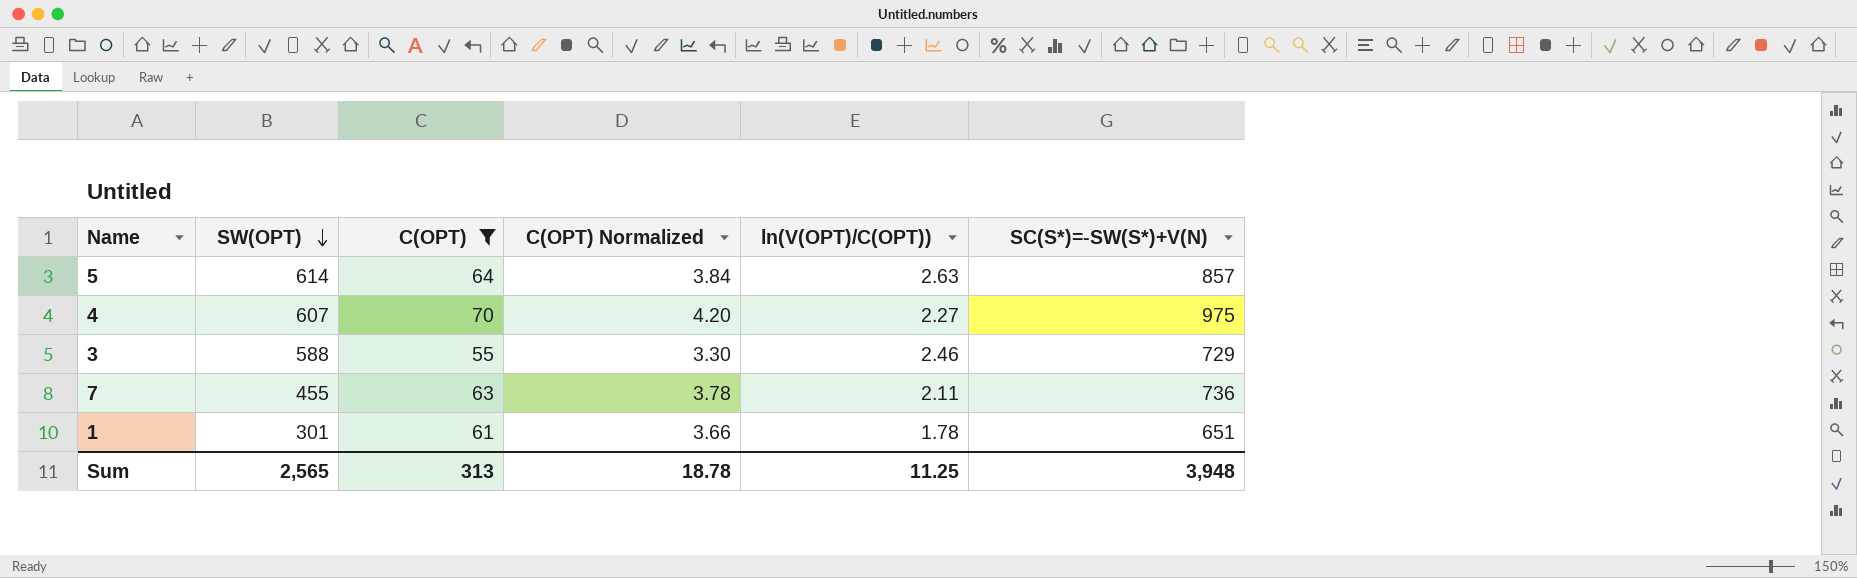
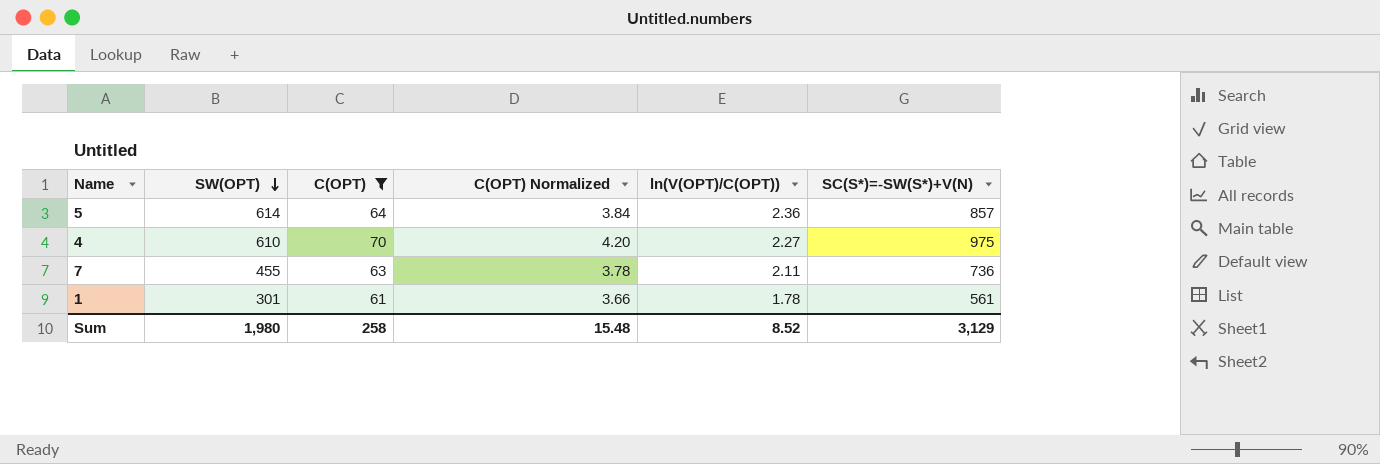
row 3: 588 | 55 | 3.30 | 2.46 | 729 -> none
5 | ln(V(OPT)/C(OPT)): 2.63 -> 2.36
4 | SW(OPT): 607 -> 610
1 | SC(S*)=-SW(S*)+V(N): 651 -> 561
Sum | SW(OPT): 2,565 -> 1,980
Sum | C(OPT): 313 -> 258
Sum | C(OPT) Normalized: 18.78 -> 15.48
Sum | ln(V(OPT)/C(OPT)): 11.25 -> 8.52
Sum | SC(S*)=-SW(S*)+V(N): 3,948 -> 3,129

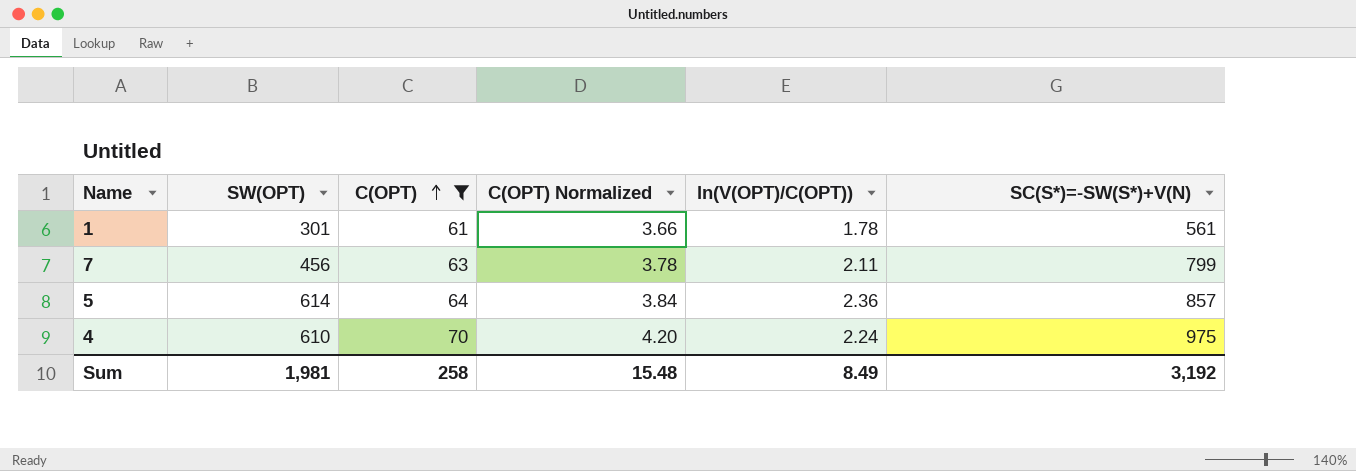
row order: SW(OPT) descending -> C(OPT) ascending
7 | SW(OPT): 455 -> 456
7 | SC(S*)=-SW(S*)+V(N): 736 -> 799
4 | ln(V(OPT)/C(OPT)): 2.27 -> 2.24
Sum | SW(OPT): 1,980 -> 1,981
Sum | ln(V(OPT)/C(OPT)): 8.52 -> 8.49
Sum | SC(S*)=-SW(S*)+V(N): 3,129 -> 3,192

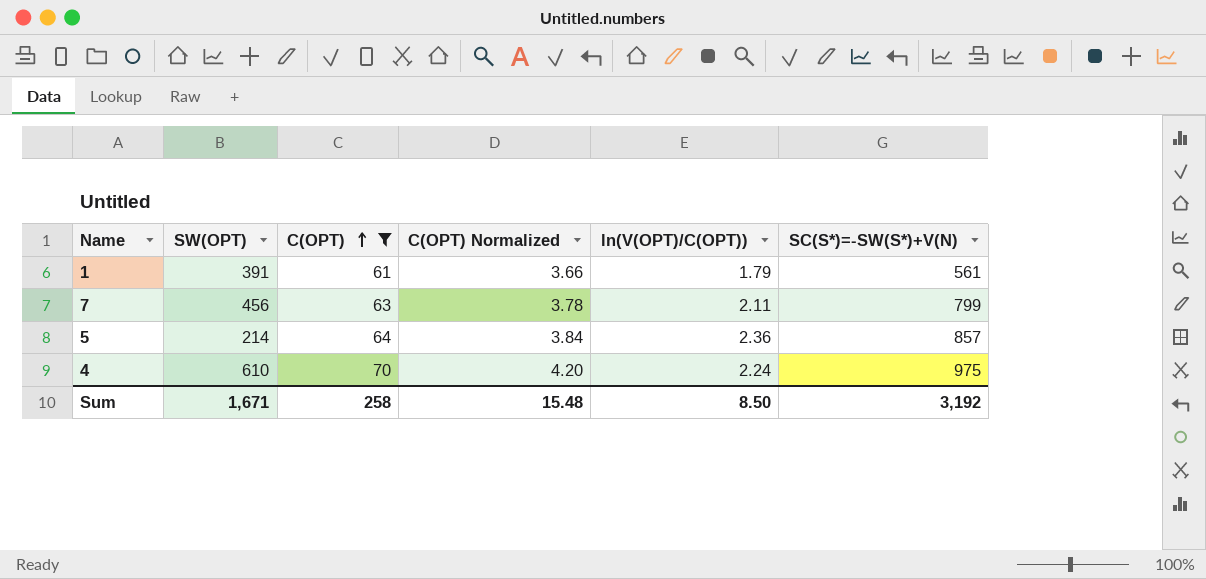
1 | SW(OPT): 301 -> 391
1 | ln(V(OPT)/C(OPT)): 1.78 -> 1.79
5 | SW(OPT): 614 -> 214
Sum | SW(OPT): 1,981 -> 1,671
Sum | ln(V(OPT)/C(OPT)): 8.49 -> 8.50

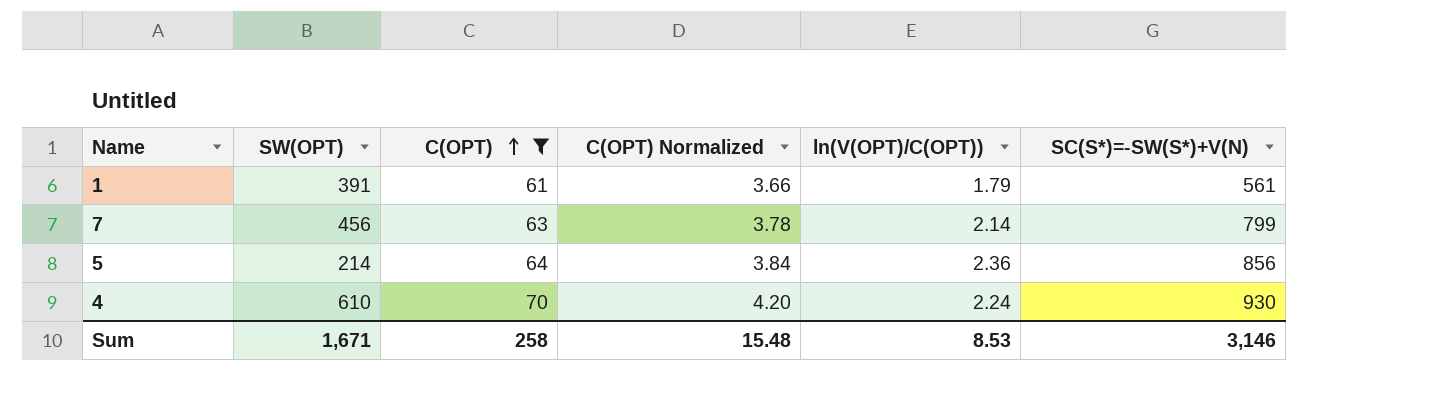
7 | ln(V(OPT)/C(OPT)): 2.11 -> 2.14
5 | SC(S*)=-SW(S*)+V(N): 857 -> 856
4 | SC(S*)=-SW(S*)+V(N): 975 -> 930
Sum | ln(V(OPT)/C(OPT)): 8.50 -> 8.53
Sum | SC(S*)=-SW(S*)+V(N): 3,192 -> 3,146

